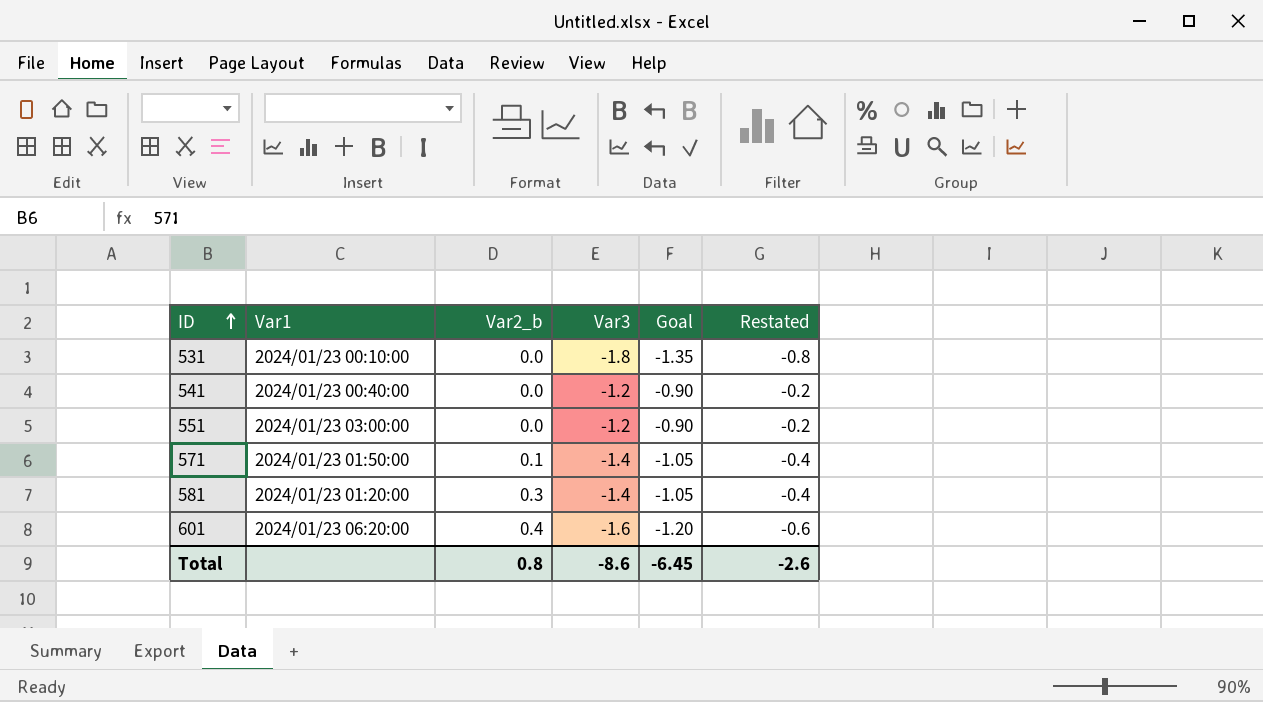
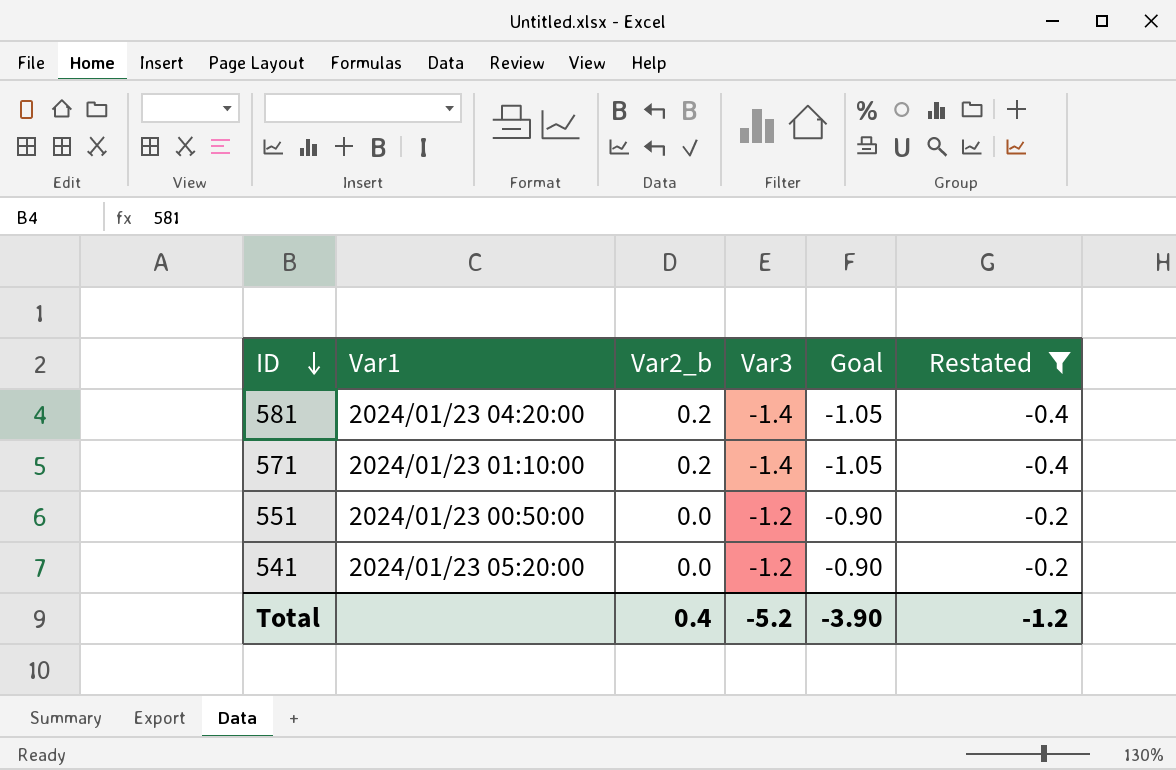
filter: none -> Restated >= -0.4
row order: ID ascending -> ID descending
581 | Var1: 2024/01/23 01:20:00 -> 2024/01/23 04:20:00
581 | Var2_b: 0.3 -> 0.2
571 | Var1: 2024/01/23 01:50:00 -> 2024/01/23 01:10:00
571 | Var2_b: 0.1 -> 0.2
551 | Var1: 2024/01/23 03:00:00 -> 2024/01/23 00:50:00
541 | Var1: 2024/01/23 00:40:00 -> 2024/01/23 05:20:00
Total | Var2_b: 0.8 -> 0.4
Total | Var3: -8.6 -> -5.2
Total | Goal: -6.45 -> -3.90
Total | Restated: -2.6 -> -1.2

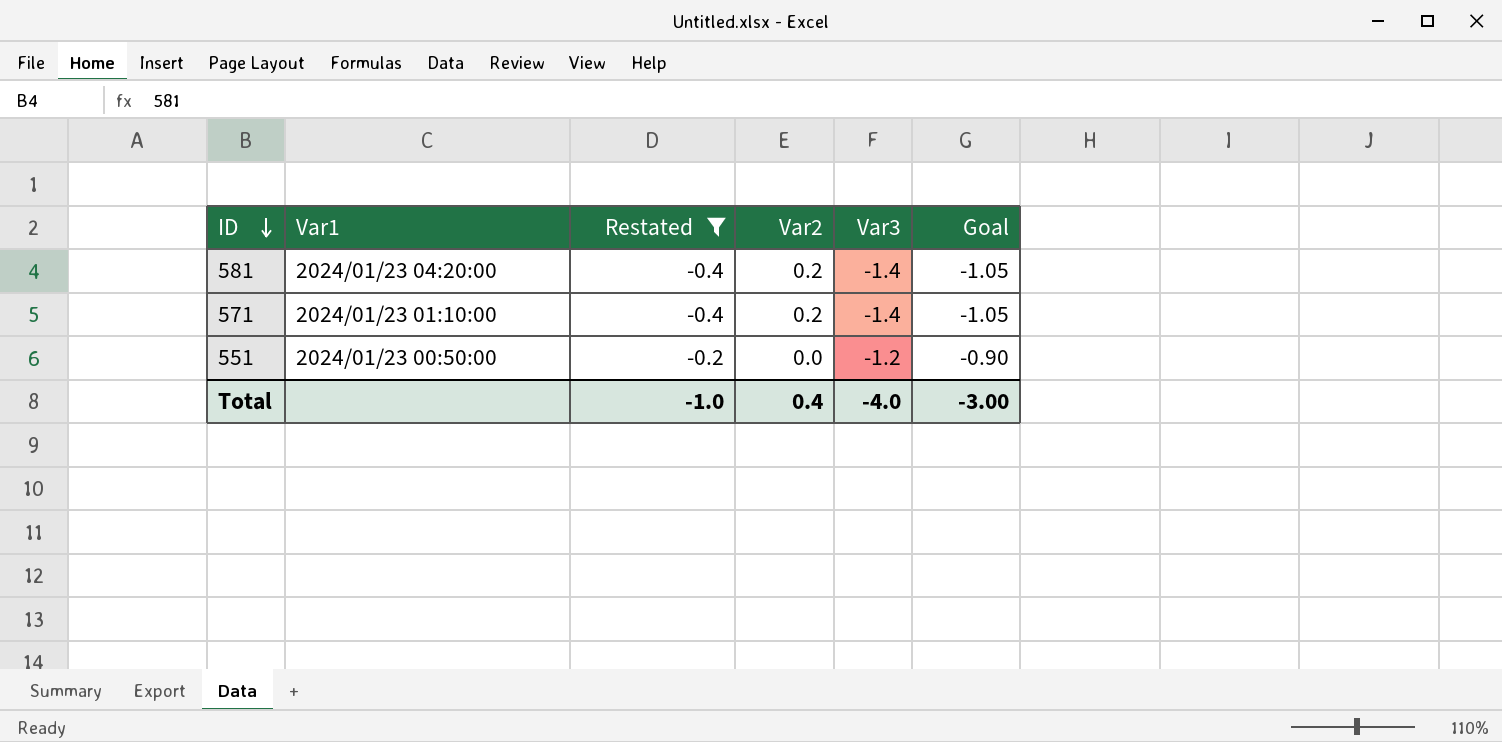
column Restated | position: 6 -> 3
column name: Var2_b -> Var2
row 541: 2024/01/23 05:20:00 | 0.0 | -1.2 | -0.90 | -0.2 -> none
Total | Restated: -1.2 -> -1.0
Total | Var3: -5.2 -> -4.0
Total | Goal: -3.90 -> -3.00

